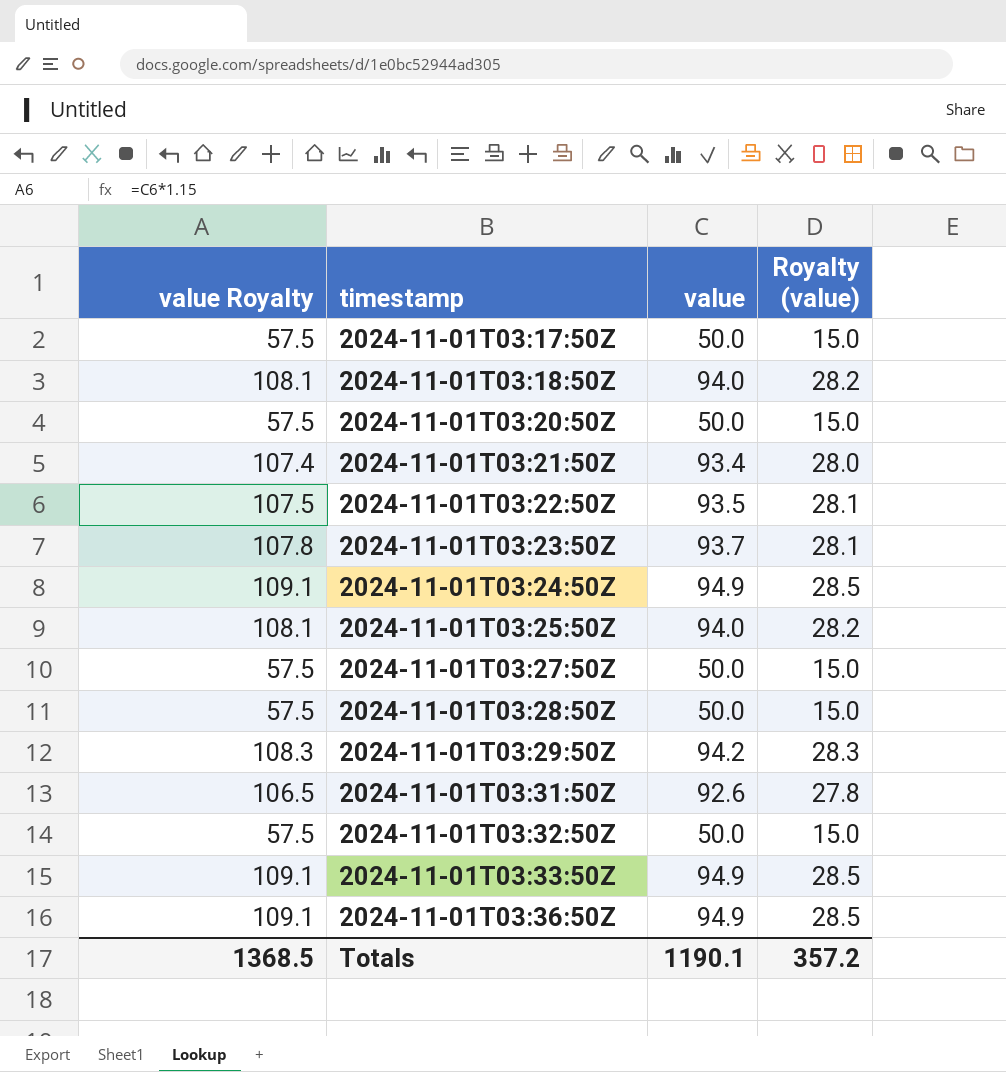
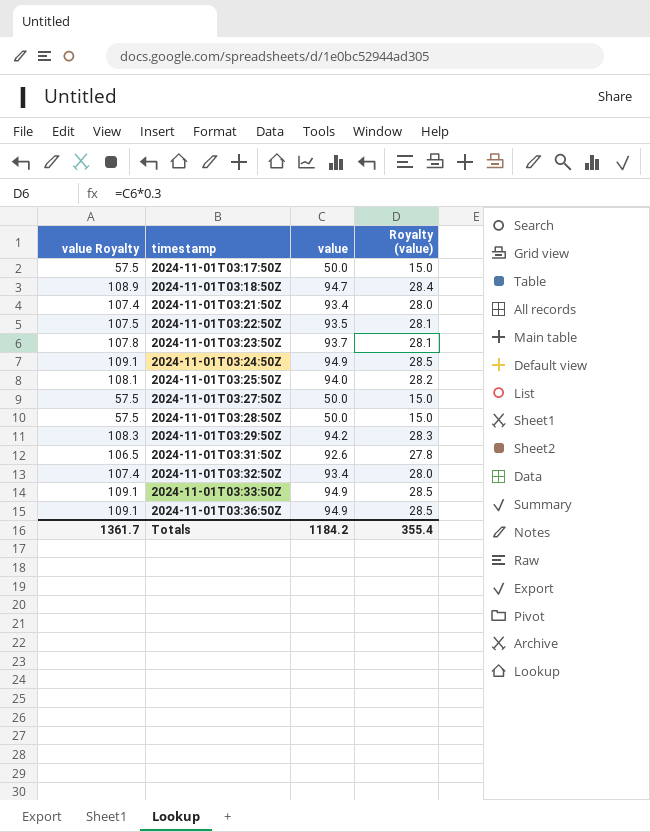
row 2024-11-01T03:20:50Z: 57.5 | 50.0 | 15.0 -> none
2024-11-01T03:18:50Z | value Royalty: 108.1 -> 108.9
2024-11-01T03:18:50Z | value: 94.0 -> 94.7
2024-11-01T03:18:50Z | Royalty (value): 28.2 -> 28.4
2024-11-01T03:32:50Z | value Royalty: 57.5 -> 107.4
2024-11-01T03:32:50Z | value: 50.0 -> 93.4
2024-11-01T03:32:50Z | Royalty (value): 15.0 -> 28.0
Totals | value Royalty: 1368.5 -> 1361.7
Totals | value: 1190.1 -> 1184.2
Totals | Royalty (value): 357.2 -> 355.4

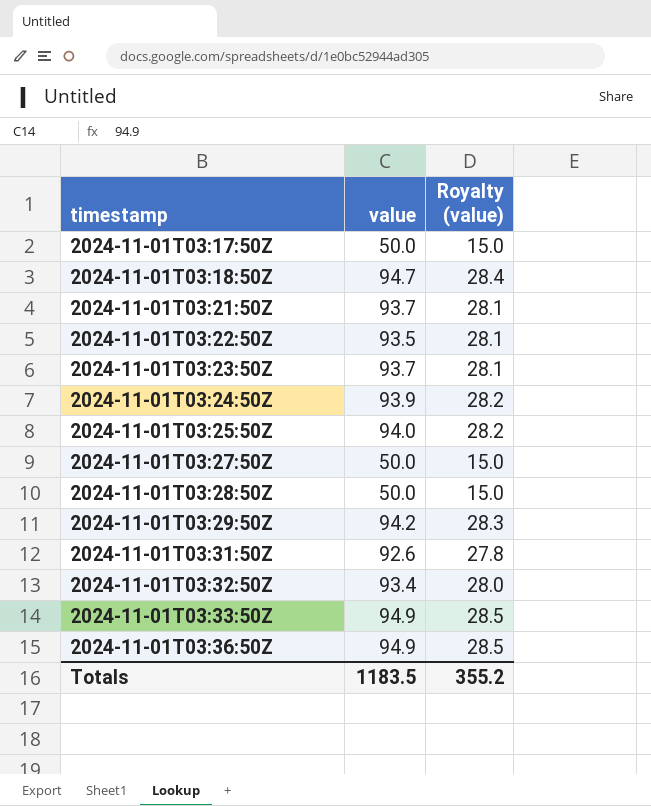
column value Royalty | formula: [value] * 1.15 -> none
2024-11-01T03:21:50Z | value: 93.4 -> 93.7
2024-11-01T03:21:50Z | Royalty (value): 28.0 -> 28.1
2024-11-01T03:24:50Z | value: 94.9 -> 93.9
2024-11-01T03:24:50Z | Royalty (value): 28.5 -> 28.2
Totals | value: 1184.2 -> 1183.5
Totals | Royalty (value): 355.4 -> 355.2

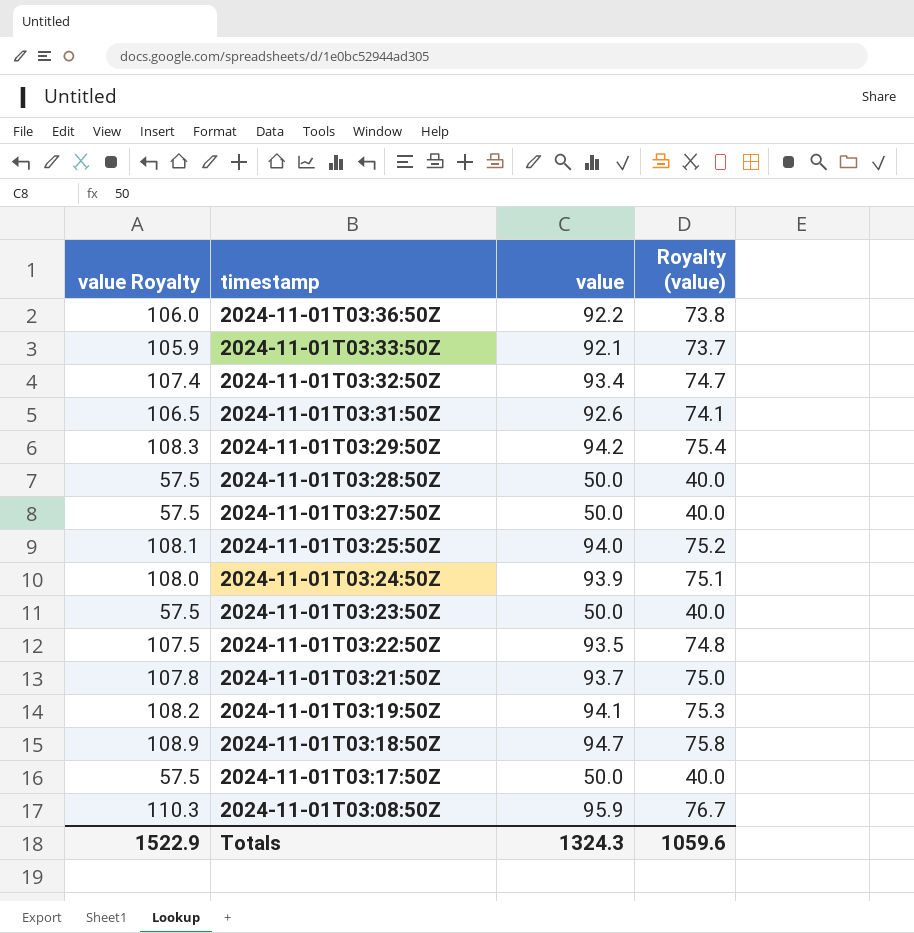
row order: timestamp ascending -> timestamp descending
column value Royalty | formula: none -> [value] * 1.15
column Royalty (value) | formula: [value] * 0.3 -> [value] * 0.8
2024-11-01T03:36:50Z | value: 94.9 -> 92.2
2024-11-01T03:33:50Z | value: 94.9 -> 92.1
2024-11-01T03:23:50Z | value: 93.7 -> 50.0
row 2024-11-01T03:19:50Z: none -> 108.2 | 94.1 | 75.3
row 2024-11-01T03:08:50Z: none -> 110.3 | 95.9 | 76.7
Totals | value: 1183.5 -> 1324.3
Totals | Royalty (value): 355.2 -> 1059.6

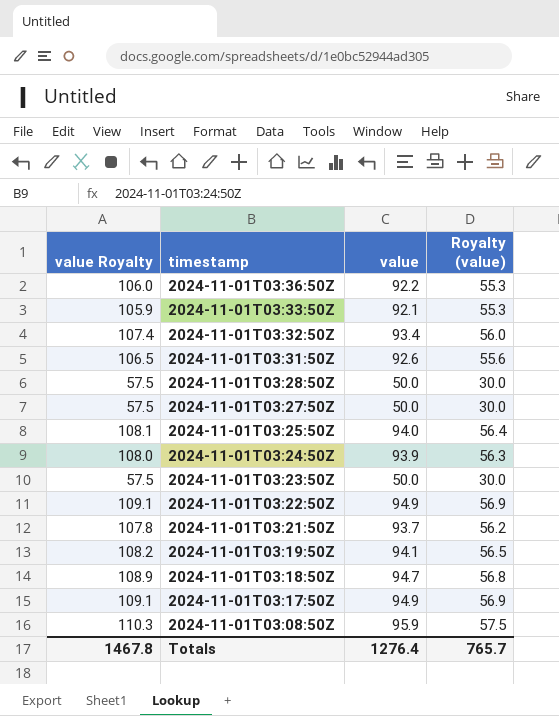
column Royalty (value) | formula: [value] * 0.8 -> [value] * 0.6
row 2024-11-01T03:29:50Z: 108.3 | 94.2 | 75.4 -> none
2024-11-01T03:22:50Z | value Royalty: 107.5 -> 109.1
2024-11-01T03:22:50Z | value: 93.5 -> 94.9
2024-11-01T03:17:50Z | value Royalty: 57.5 -> 109.1
2024-11-01T03:17:50Z | value: 50.0 -> 94.9
Totals | value Royalty: 1522.9 -> 1467.8
Totals | value: 1324.3 -> 1276.4
Totals | Royalty (value): 1059.6 -> 765.7

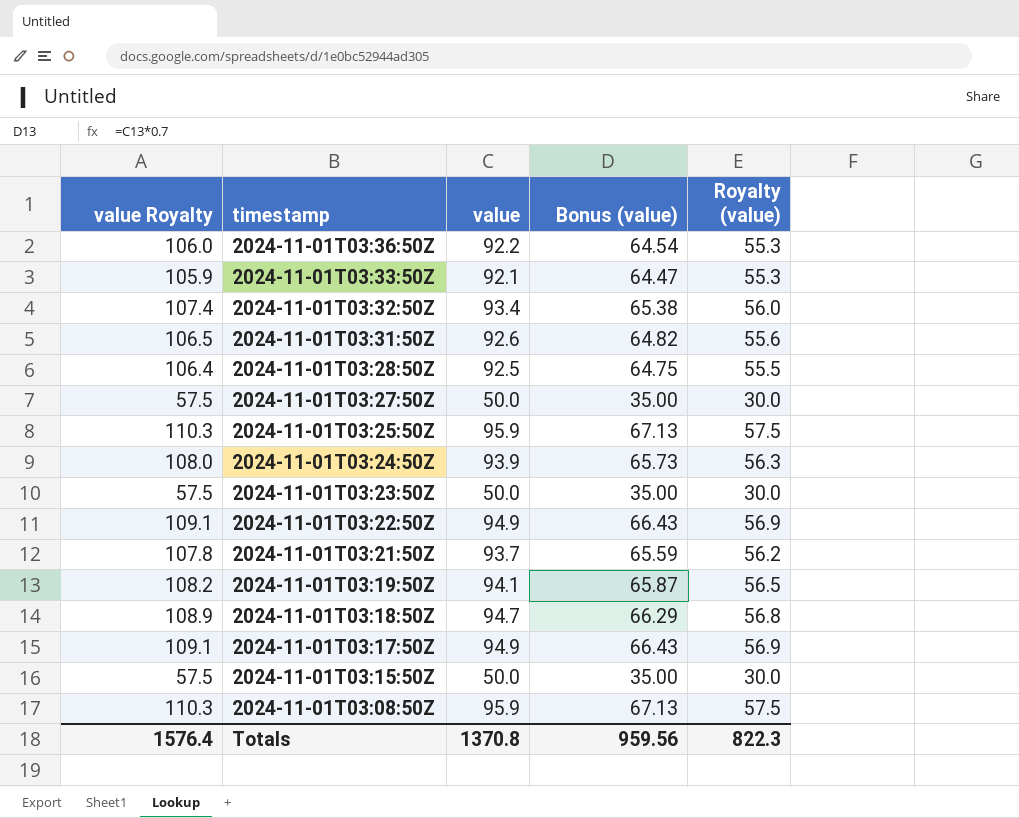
column Bonus (value) | formula: none -> [value] * 0.7
2024-11-01T03:28:50Z | value Royalty: 57.5 -> 106.4
2024-11-01T03:28:50Z | value: 50.0 -> 92.5
2024-11-01T03:28:50Z | Royalty (value): 30.0 -> 55.5
2024-11-01T03:25:50Z | value Royalty: 108.1 -> 110.3
2024-11-01T03:25:50Z | value: 94.0 -> 95.9
2024-11-01T03:25:50Z | Royalty (value): 56.4 -> 57.5
row 2024-11-01T03:15:50Z: none -> 57.5 | 50.0 | 35.00 | 30.0
Totals | value Royalty: 1467.8 -> 1576.4
Totals | value: 1276.4 -> 1370.8
Totals | Royalty (value): 765.7 -> 822.3

